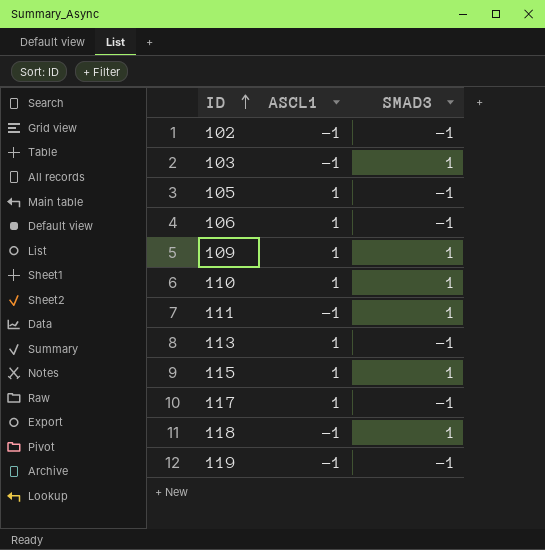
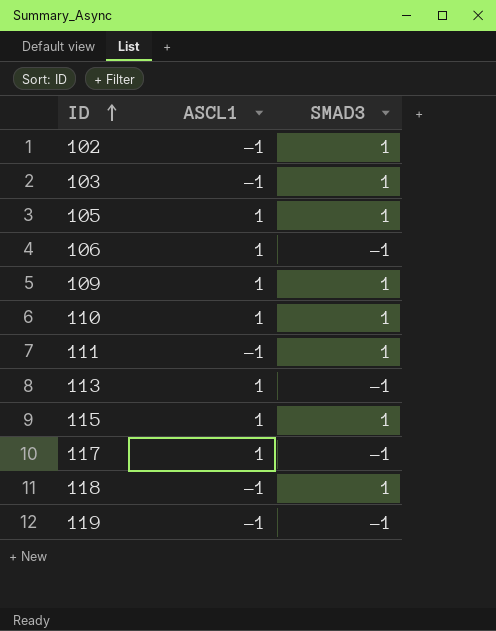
102 | SMAD3: -1 -> 1
105 | SMAD3: -1 -> 1

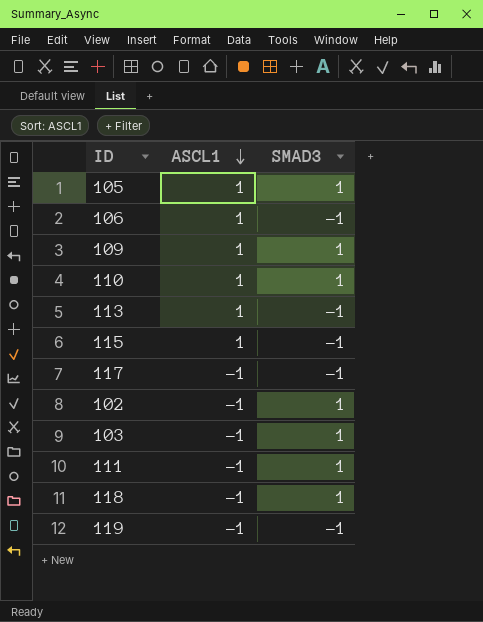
row order: ID ascending -> ASCL1 descending
115 | SMAD3: 1 -> -1
117 | ASCL1: 1 -> -1

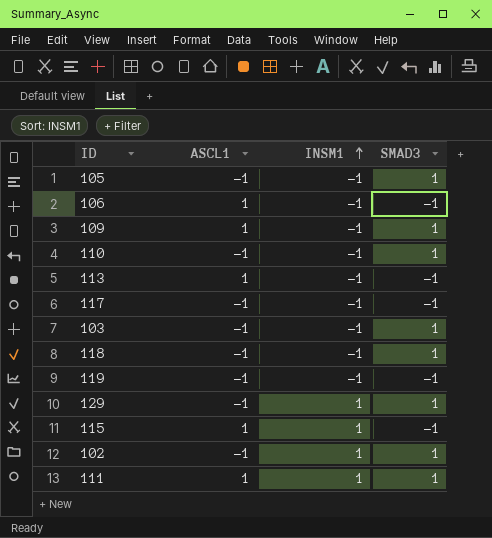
row order: ASCL1 descending -> INSM1 ascending
column INSM1 | position: none -> 3
105 | ASCL1: 1 -> -1
110 | ASCL1: 1 -> -1
row 129: none -> -1 | 1 | 1
111 | ASCL1: -1 -> 1

